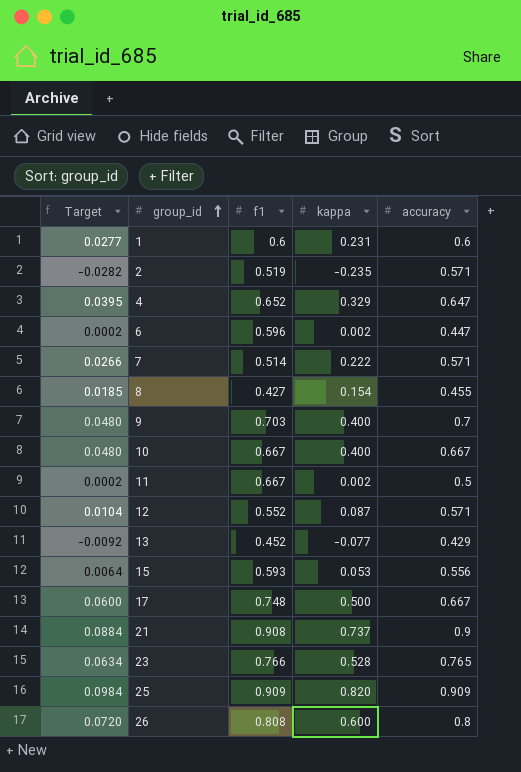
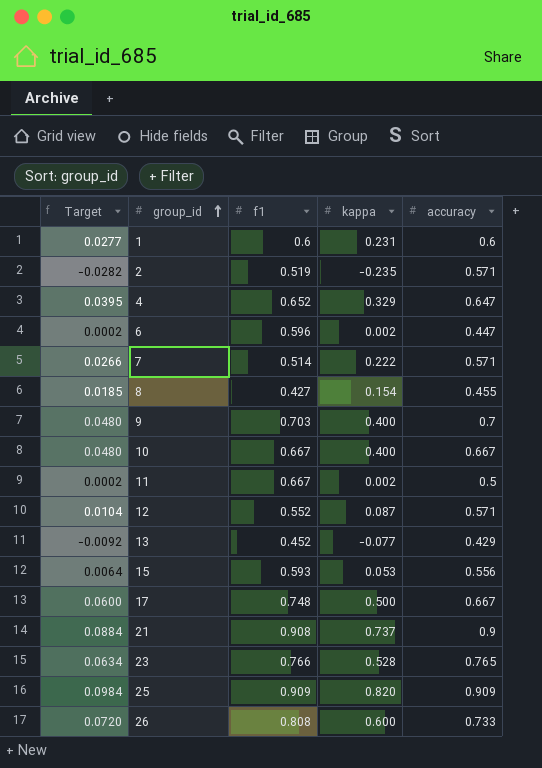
26 | accuracy: 0.8 -> 0.733

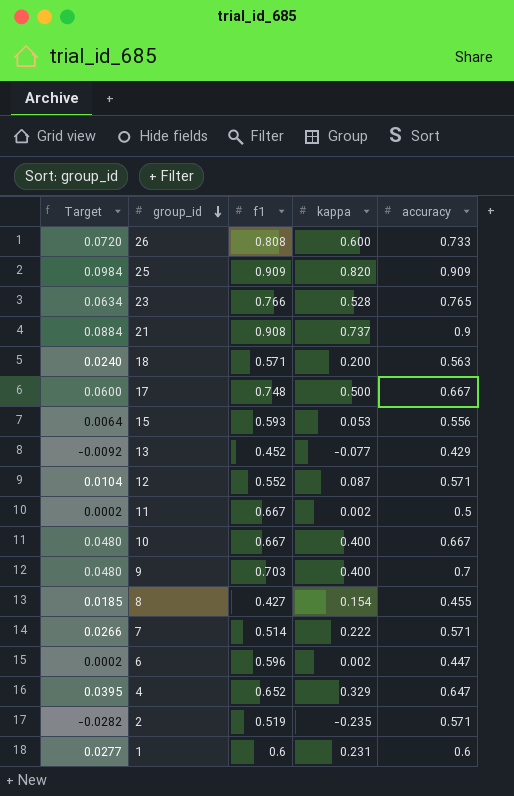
row order: group_id ascending -> group_id descending
row 18: none -> 0.0240 | 0.571 | 0.200 | 0.563

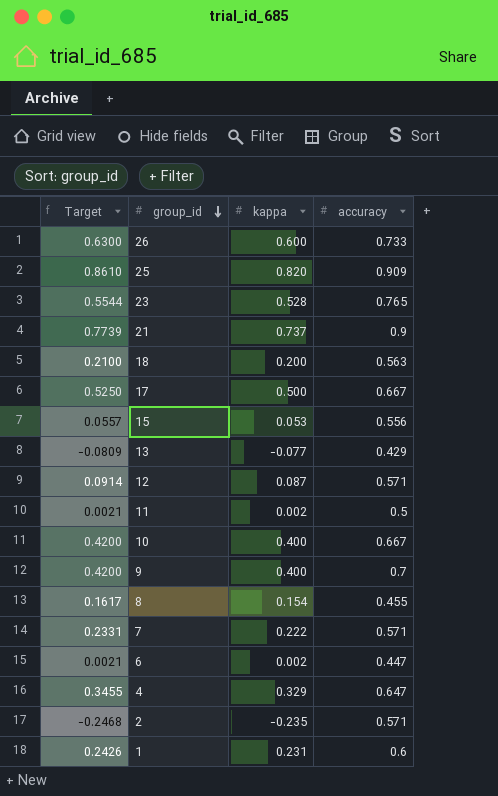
column f1 | position: 3 -> none
column Target | formula: [kappa] * 0.12 -> [kappa] * 1.05

